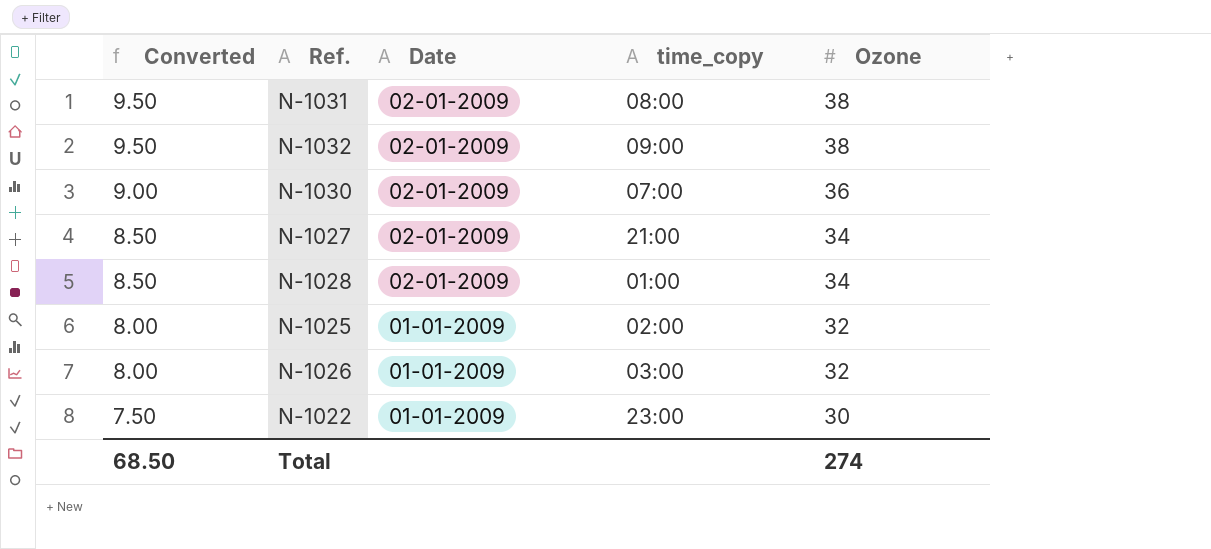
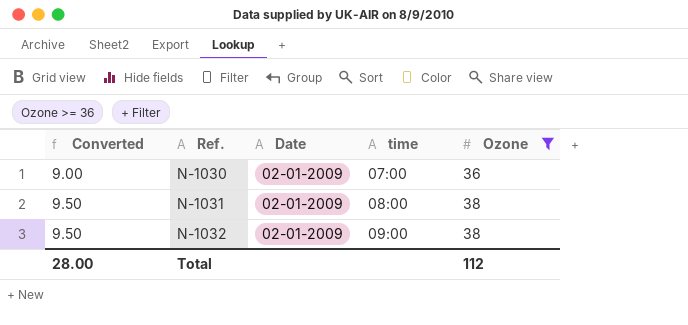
filter: none -> Ozone >= 36
row order: Converted descending -> Converted ascending
column name: time_copy -> time
Total | Converted: 68.50 -> 28.00
Total | Ozone: 274 -> 112

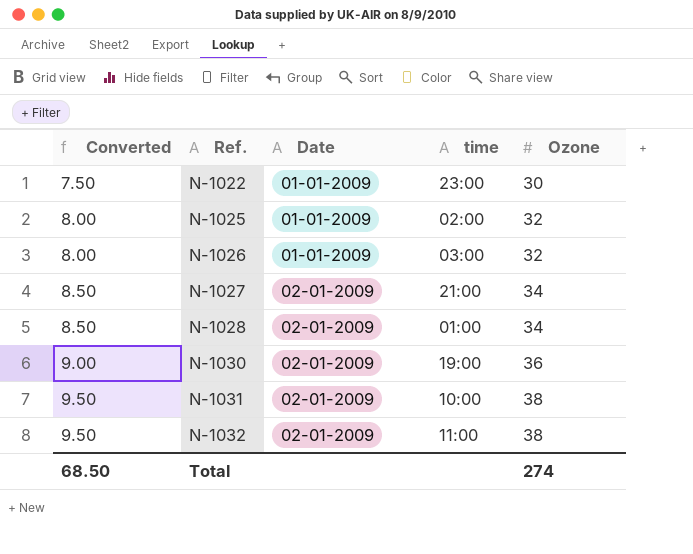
filter: Ozone >= 36 -> none
N-1030 | time: 07:00 -> 19:00
N-1031 | time: 08:00 -> 10:00
N-1032 | time: 09:00 -> 11:00
Total | Converted: 28.00 -> 68.50
Total | Ozone: 112 -> 274

